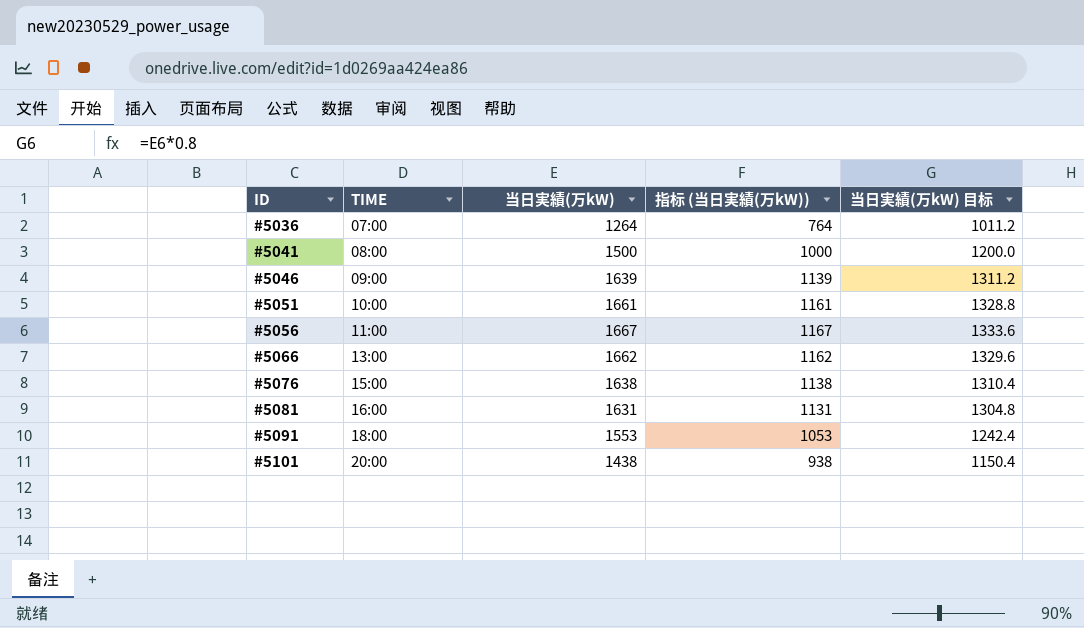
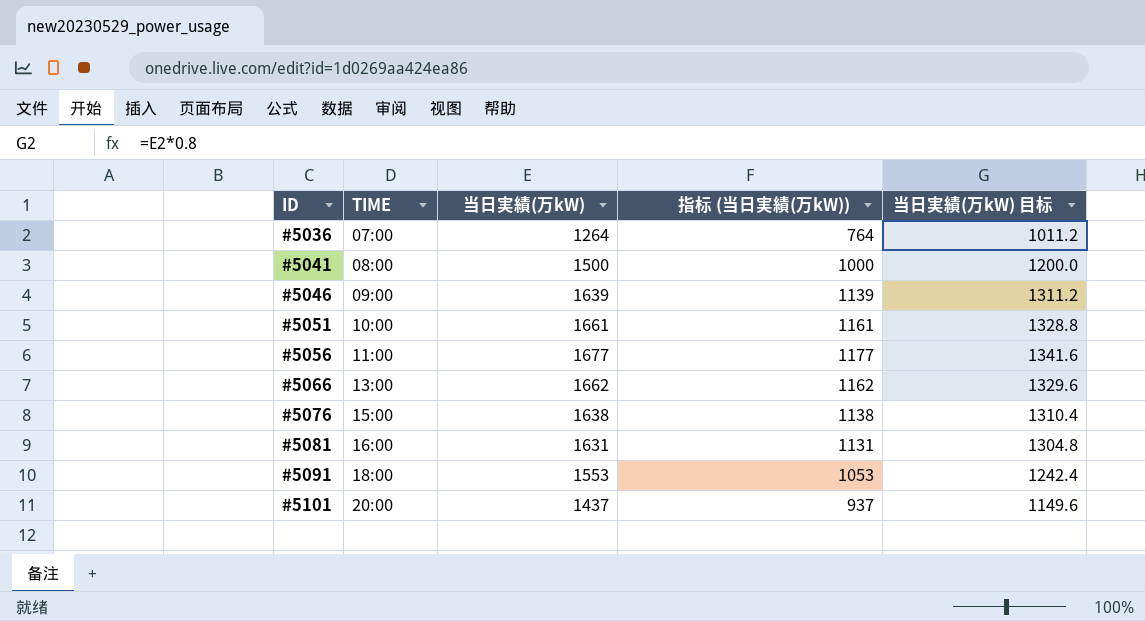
#5056 | 当日実績(万kW): 1667 -> 1677
#5056 | 指标 (当日実績(万kW)): 1167 -> 1177
#5056 | 当日実績(万kW) 目标: 1333.6 -> 1341.6
#5101 | 当日実績(万kW): 1438 -> 1437
#5101 | 指标 (当日実績(万kW)): 938 -> 937
#5101 | 当日実績(万kW) 目标: 1150.4 -> 1149.6

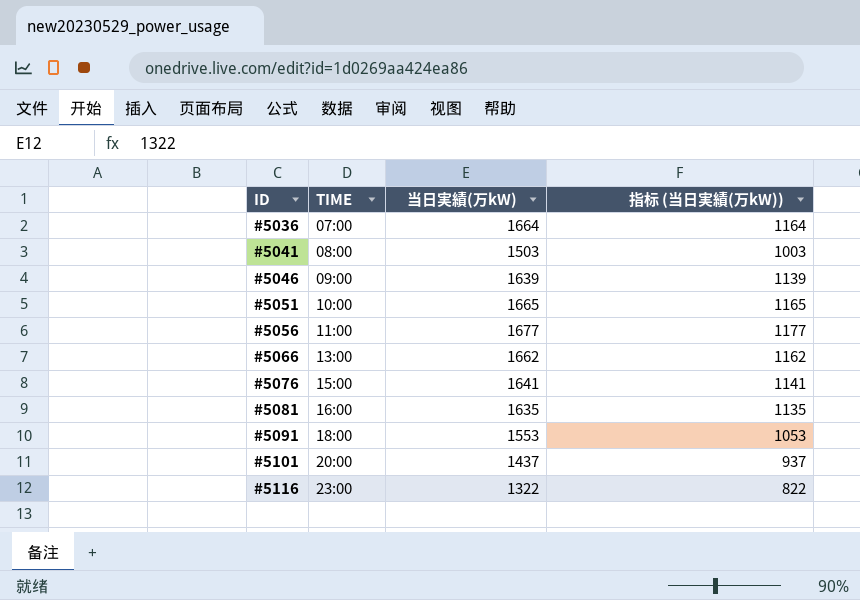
column 当日実績(万kW) 目标 | formula: [当日実績(万kW)] * 0.8 -> none
#5036 | 当日実績(万kW): 1264 -> 1664
#5036 | 指标 (当日実績(万kW)): 764 -> 1164
#5041 | 当日実績(万kW): 1500 -> 1503
#5041 | 指标 (当日実績(万kW)): 1000 -> 1003
#5051 | 当日実績(万kW): 1661 -> 1665
#5051 | 指标 (当日実績(万kW)): 1161 -> 1165
#5076 | 当日実績(万kW): 1638 -> 1641
#5076 | 指标 (当日実績(万kW)): 1138 -> 1141
#5081 | 当日実績(万kW): 1631 -> 1635
#5081 | 指标 (当日実績(万kW)): 1131 -> 1135
row #5116: none -> 23:00 | 1322 | 822

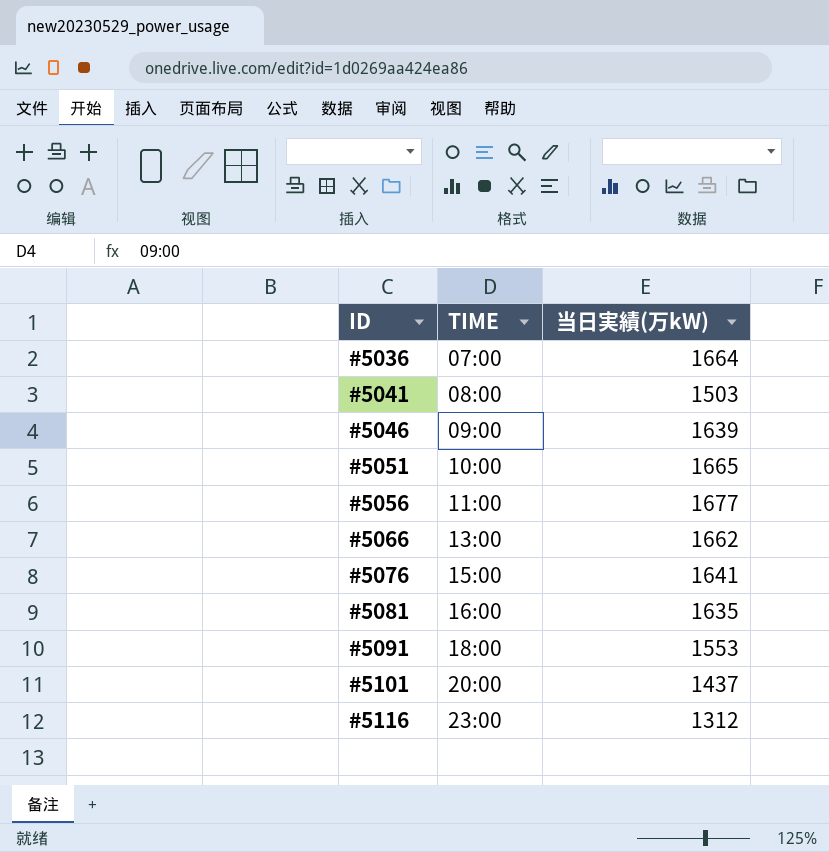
column 指标 (当日実績(万kW)) | formula: [当日実績(万kW)] - 500 -> none
#5116 | 当日実績(万kW): 1322 -> 1312

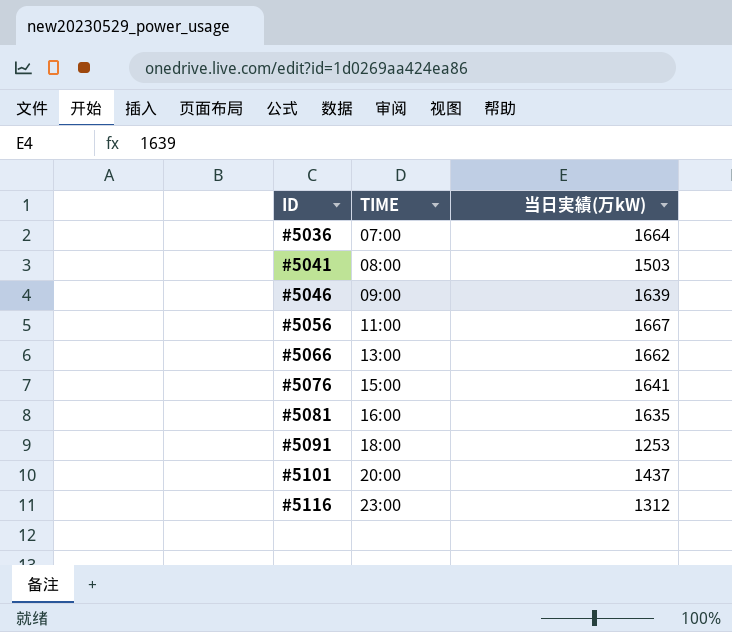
row #5051: 10:00 | 1665 -> none
#5056 | 当日実績(万kW): 1677 -> 1667
#5091 | 当日実績(万kW): 1553 -> 1253

